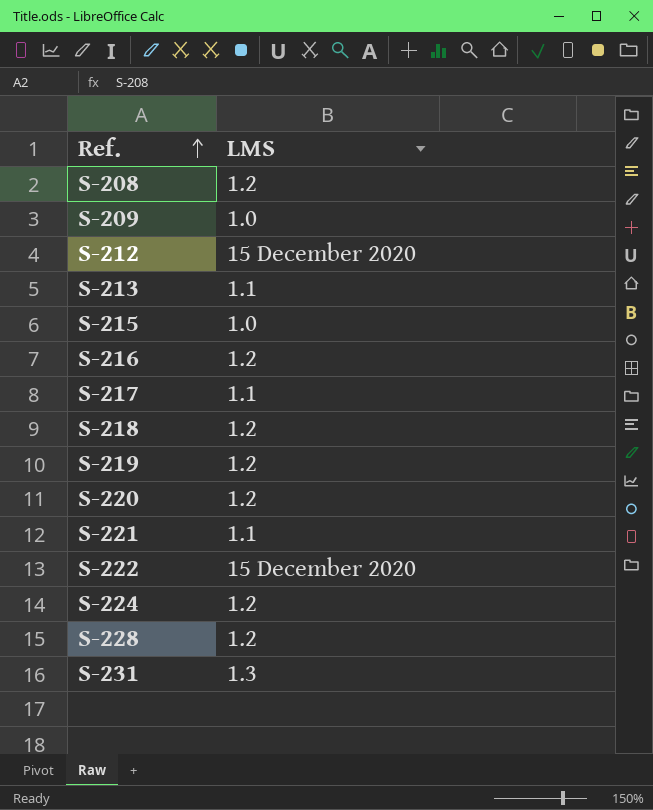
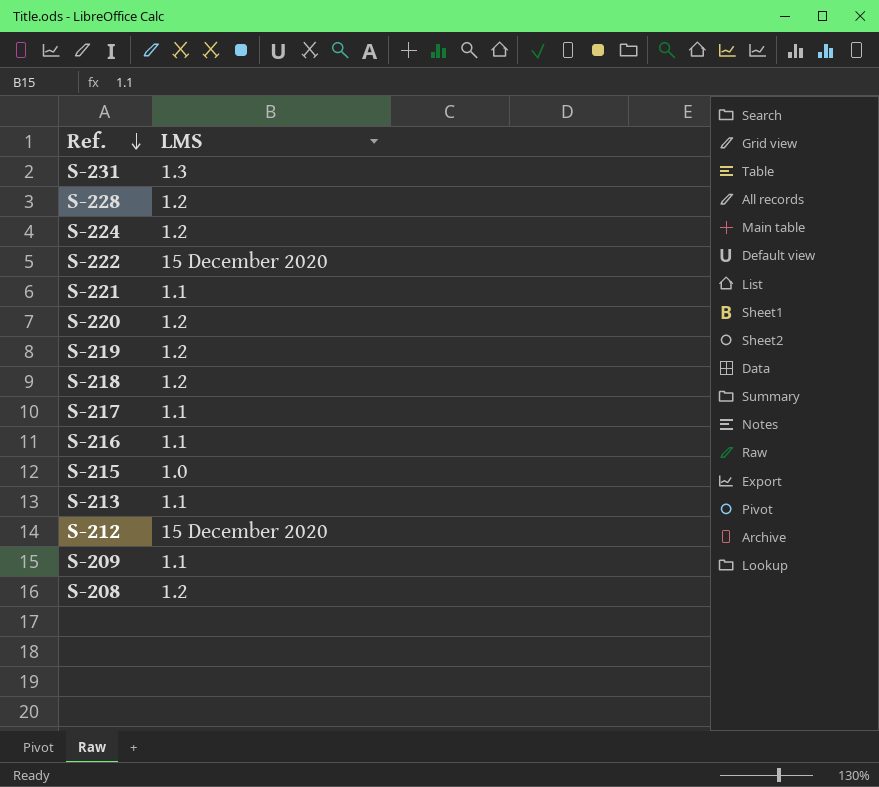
row order: Ref. ascending -> Ref. descending
S-216 | LMS: 1.2 -> 1.1
S-209 | LMS: 1.0 -> 1.1

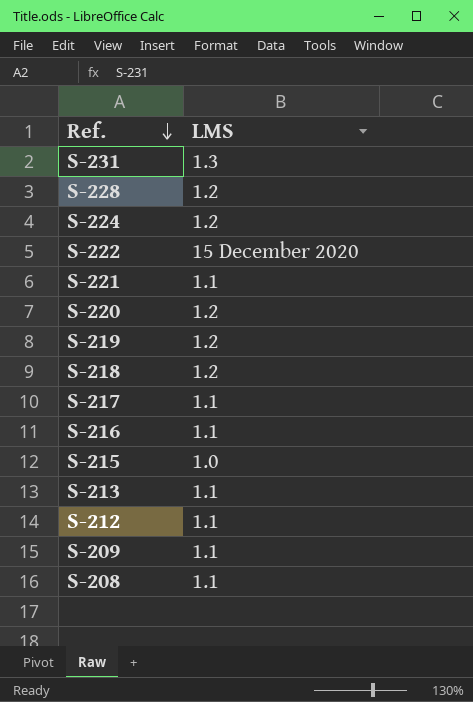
S-212 | LMS: 15 December 2020 -> 1.1
S-208 | LMS: 1.2 -> 1.1

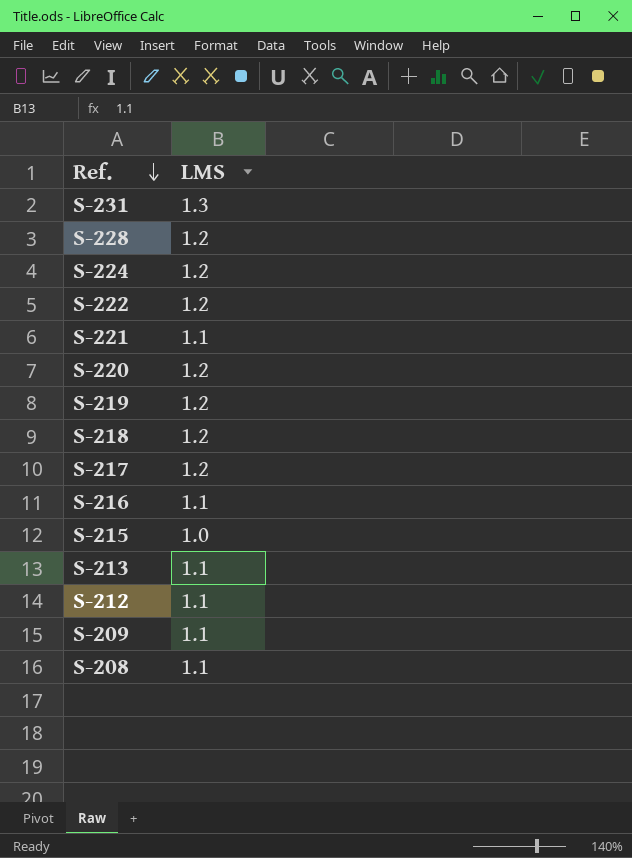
S-222 | LMS: 15 December 2020 -> 1.2
S-217 | LMS: 1.1 -> 1.2

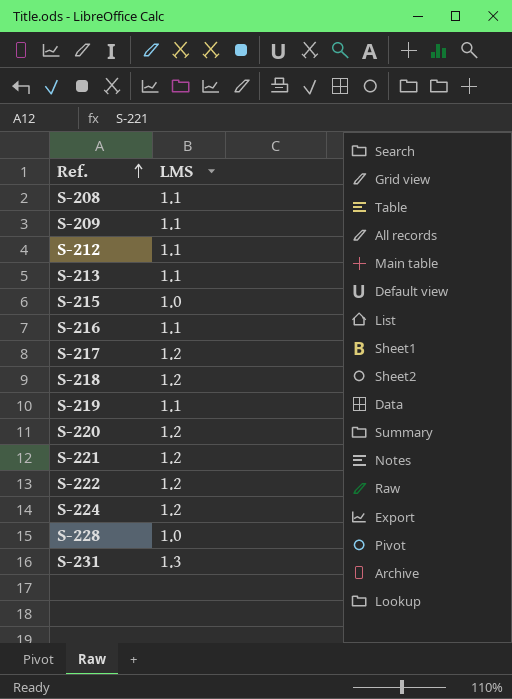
row order: Ref. descending -> Ref. ascending
S-219 | LMS: 1.2 -> 1.1
S-221 | LMS: 1.1 -> 1.2
S-228 | LMS: 1.2 -> 1.0

